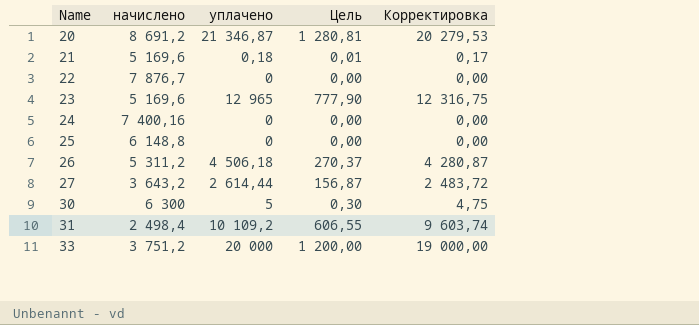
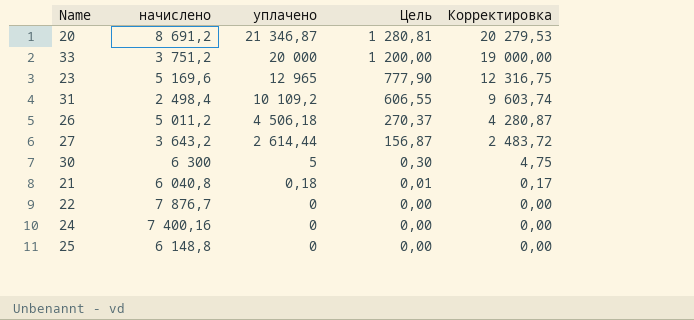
row order: Name ascending -> уплачено descending
26 | начислено: 5 311,2 -> 5 011,2
21 | начислено: 5 169,6 -> 6 040,8

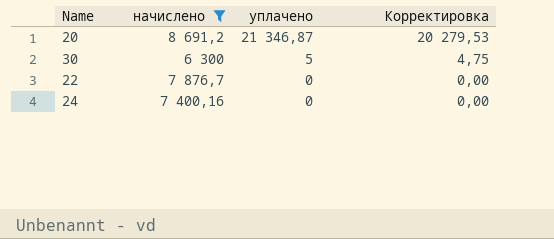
filter: none -> начислено >= 6 300
column Цель | formula: [уплачено] * 0,06 -> none

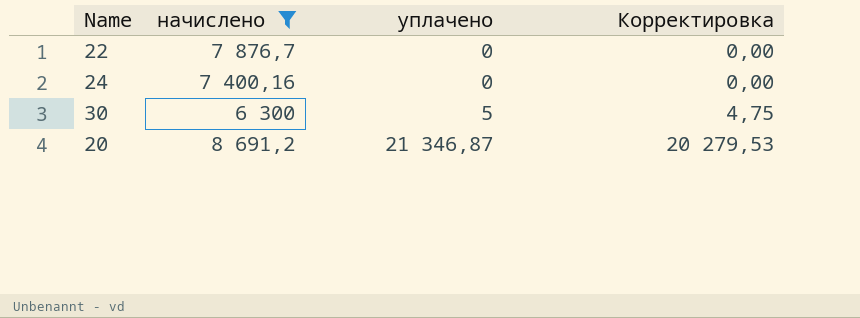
row order: уплачено descending -> уплачено ascending

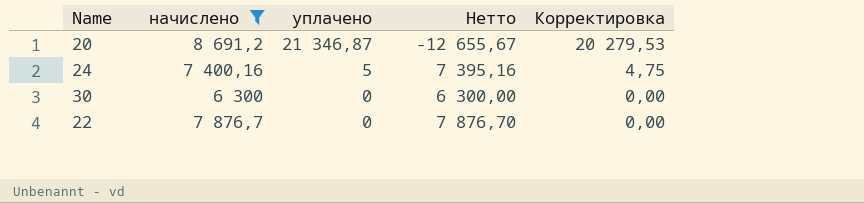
row order: уплачено ascending -> уплачено descending
column Нетто | formula: none -> [начислено] - [уплачено]
24 | уплачено: 0 -> 5
24 | Корректировка: 0,00 -> 4,75
30 | уплачено: 5 -> 0
30 | Корректировка: 4,75 -> 0,00

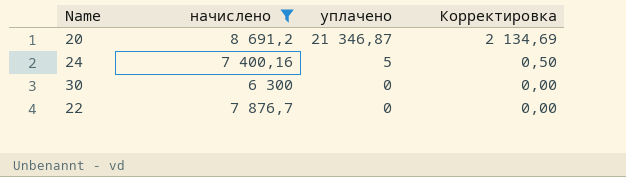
column Нетто | formula: [начислено] - [уплачено] -> none
column Корректировка | formula: [уплачено] * 0,95 -> [уплачено] * 0,1

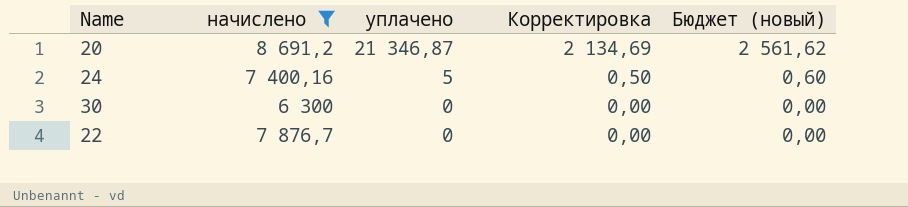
column Бюджет (новый) | formula: none -> [уплачено] * 0,12

